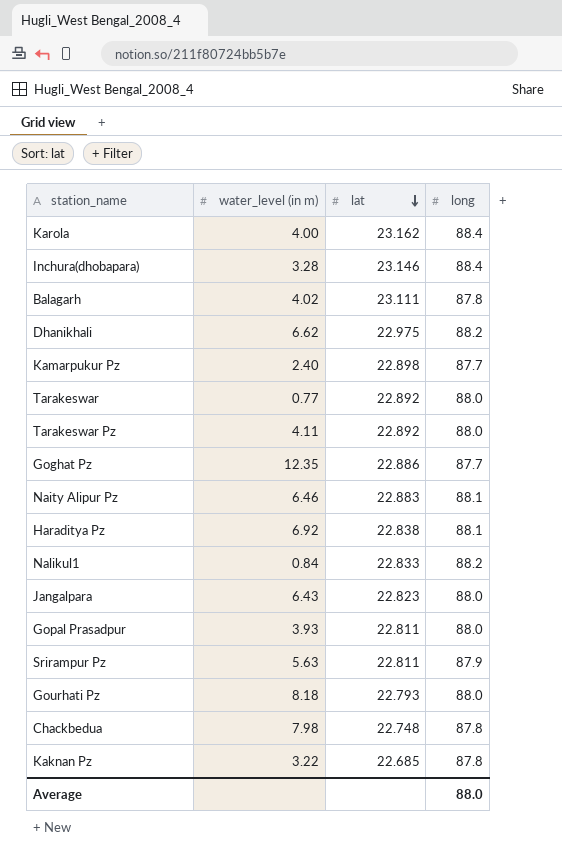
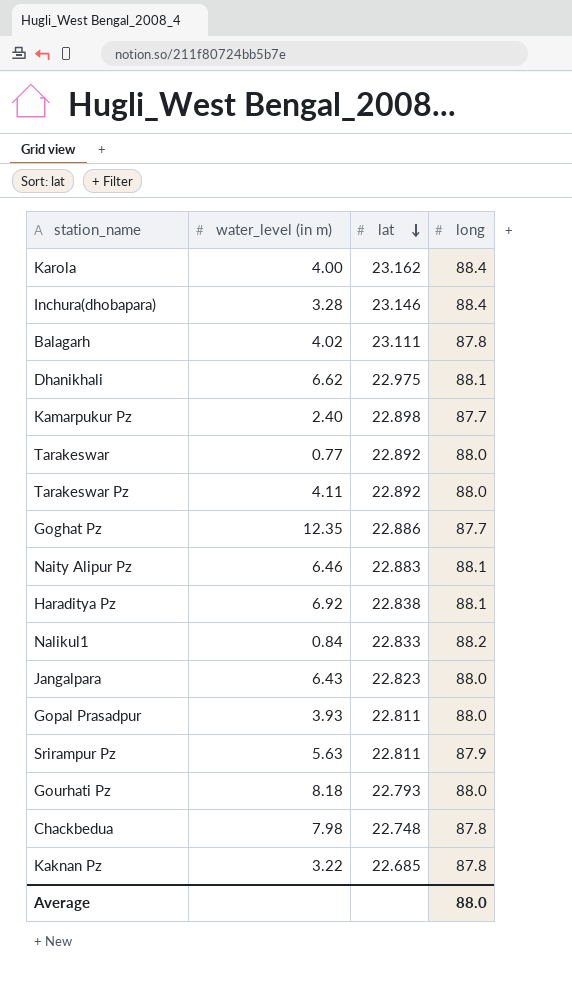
Dhanikhali | long: 88.2 -> 88.1

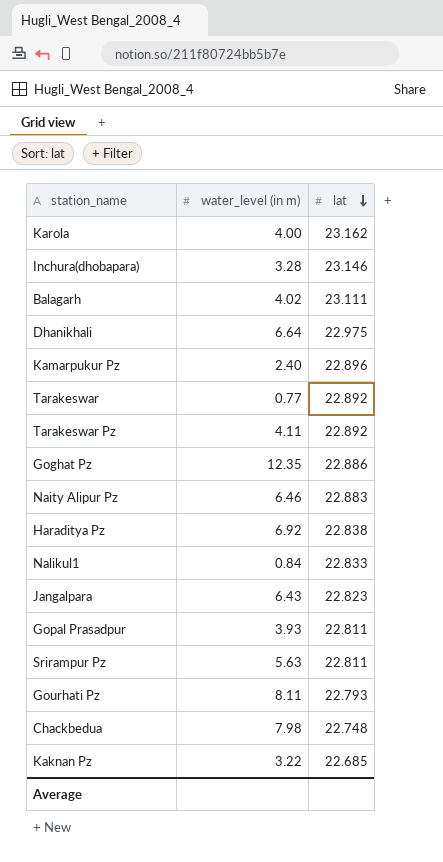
column long | position: 4 -> none
Dhanikhali | water_level (in m): 6.62 -> 6.64
Kamarpukur Pz | lat: 22.898 -> 22.896
Gourhati Pz | water_level (in m): 8.18 -> 8.11

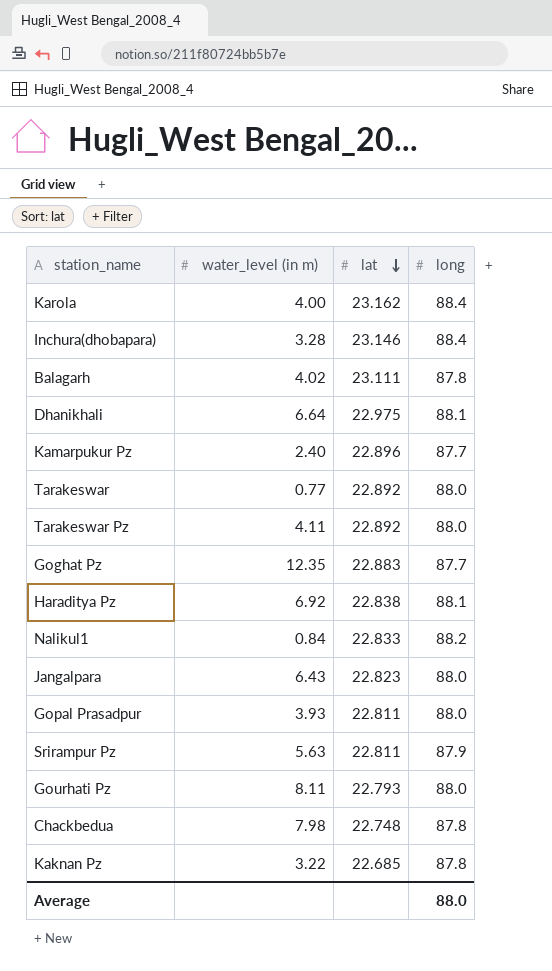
column long | position: none -> 4
row Naity Alipur Pz: 6.46 | 22.883 -> none
Goghat Pz | lat: 22.886 -> 22.883

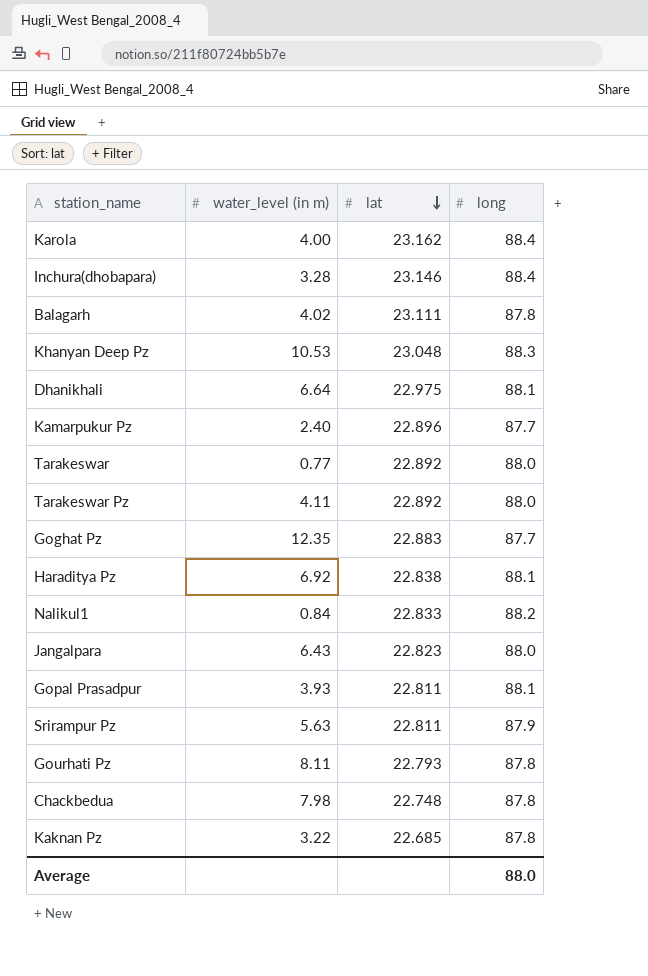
row Khanyan Deep Pz: none -> 10.53 | 23.048 | 88.3
Gopal Prasadpur | long: 88.0 -> 88.1
Gourhati Pz | long: 88.0 -> 87.8

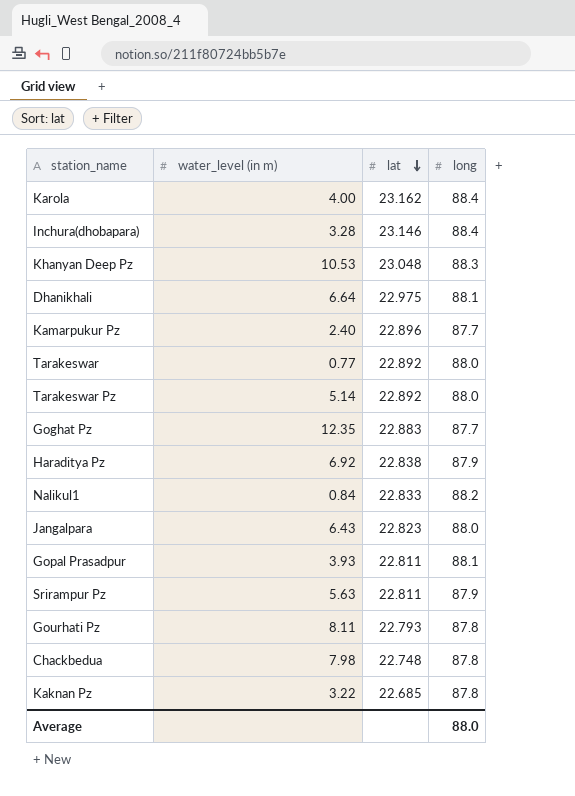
row Balagarh: 4.02 | 23.111 | 87.8 -> none
Tarakeswar Pz | water_level (in m): 4.11 -> 5.14
Haraditya Pz | long: 88.1 -> 87.9

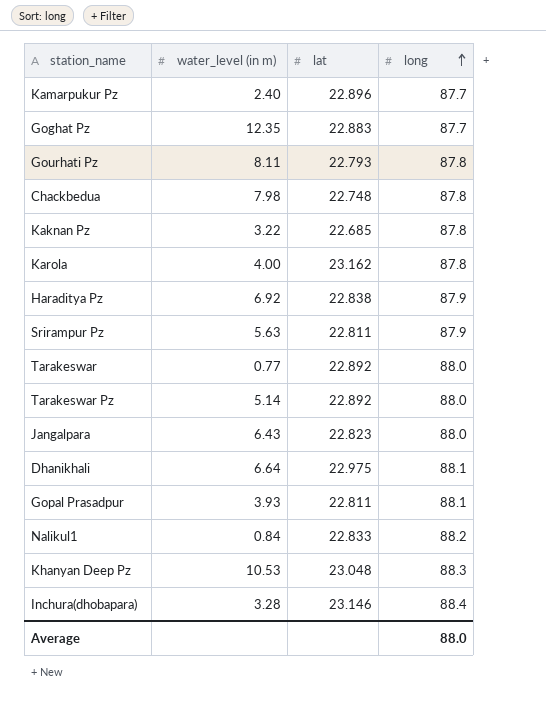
row order: lat descending -> long ascending
Karola | long: 88.4 -> 87.8

